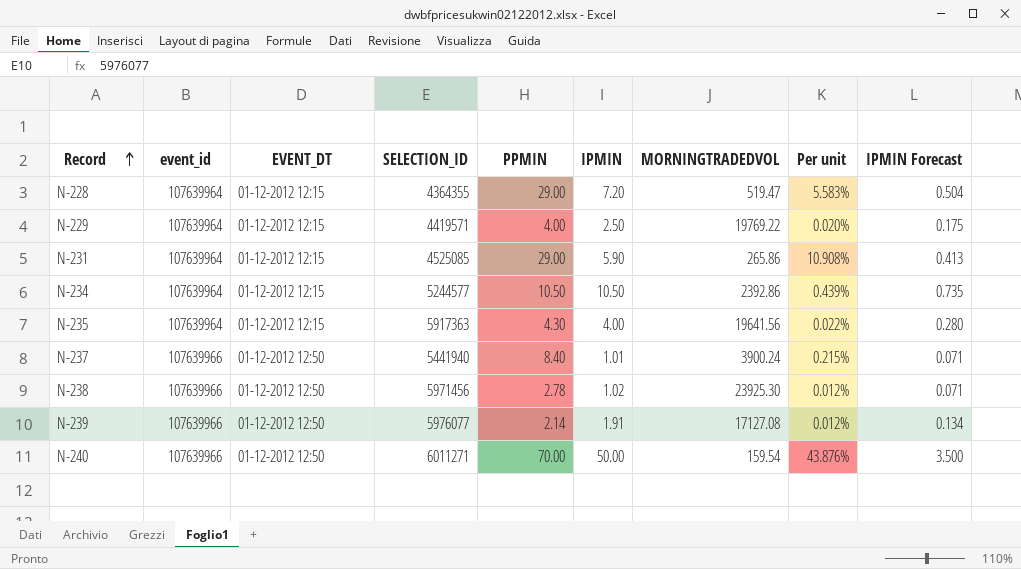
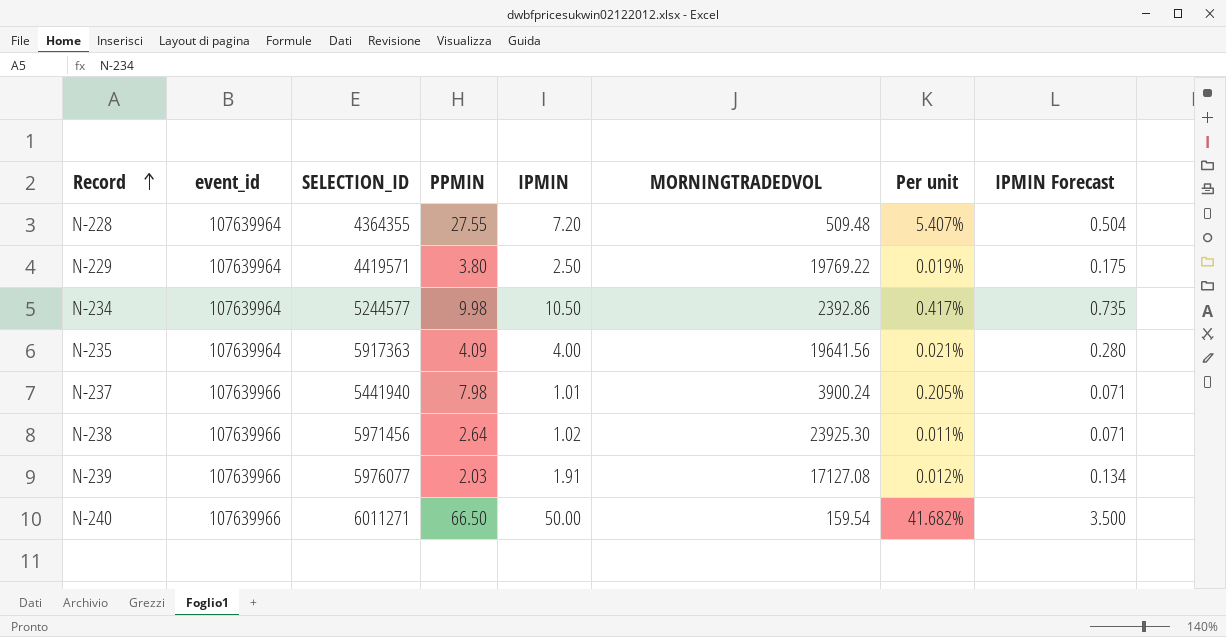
column EVENT_DT | position: 3 -> none
row N-231: 107639964 | 01-12-2012 12:15 | 4525085 | 29.00 | 5.90 | 265.86 | 10.908% | 0.413 -> none
N-228 | PPMIN: 29.00 -> 27.55
N-228 | MORNINGTRADEDVOL: 519.47 -> 509.48
N-228 | Per unit: 5.583% -> 5.407%
N-229 | PPMIN: 4.00 -> 3.80
N-229 | Per unit: 0.020% -> 0.019%
N-234 | PPMIN: 10.50 -> 9.98
N-234 | Per unit: 0.439% -> 0.417%
N-235 | PPMIN: 4.30 -> 4.09
N-235 | Per unit: 0.022% -> 0.021%
N-237 | PPMIN: 8.40 -> 7.98
N-237 | Per unit: 0.215% -> 0.205%
N-238 | PPMIN: 2.78 -> 2.64
N-238 | Per unit: 0.012% -> 0.011%
N-239 | PPMIN: 2.14 -> 2.03
N-240 | PPMIN: 70.00 -> 66.50
N-240 | Per unit: 43.876% -> 41.682%

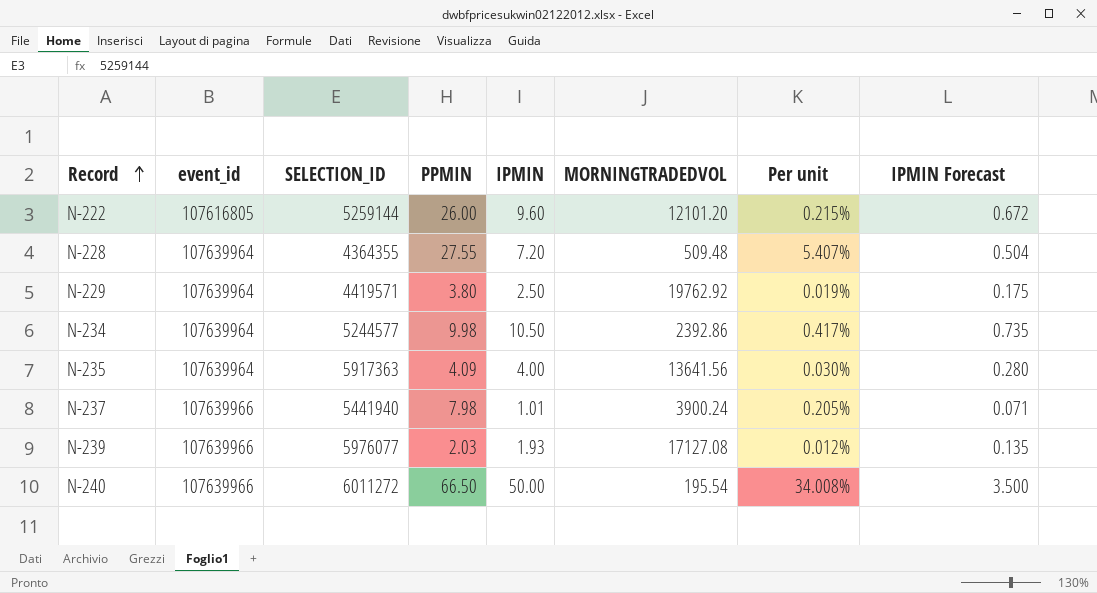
row N-238: 107639966 | 5971456 | 2.64 | 1.02 | 23925.30 | 0.011% | 0.071 -> none
row N-222: none -> 107616805 | 5259144 | 26.00 | 9.60 | 12101.20 | 0.215% | 0.672
N-229 | MORNINGTRADEDVOL: 19769.22 -> 19762.92
N-235 | MORNINGTRADEDVOL: 19641.56 -> 13641.56
N-235 | Per unit: 0.021% -> 0.030%
N-239 | IPMIN: 1.91 -> 1.93
N-239 | IPMIN Forecast: 0.134 -> 0.135
N-240 | SELECTION_ID: 6011271 -> 6011272
N-240 | MORNINGTRADEDVOL: 159.54 -> 195.54
N-240 | Per unit: 41.682% -> 34.008%

